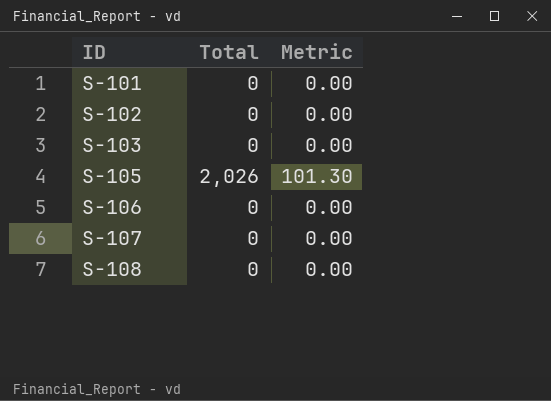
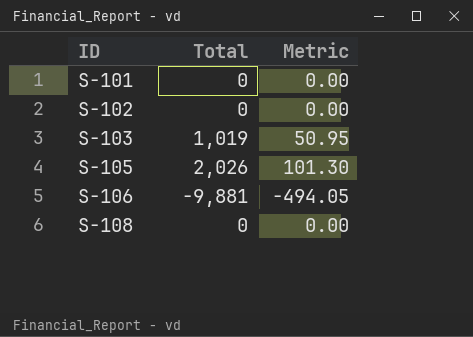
row S-107: 0 | 0.00 -> none
S-103 | Total: 0 -> 1,019
S-103 | Metric: 0.00 -> 50.95
S-106 | Total: 0 -> -9,881
S-106 | Metric: 0.00 -> -494.05

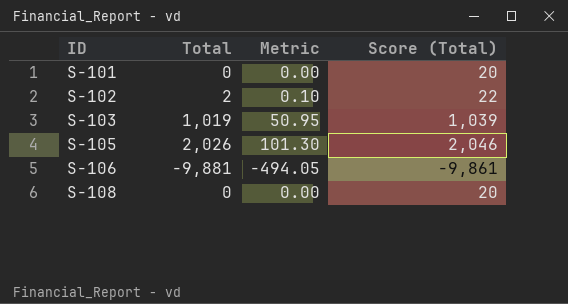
column Score (Total) | formula: none -> [Total] + 20
S-102 | Total: 0 -> 2
S-102 | Metric: 0.00 -> 0.10

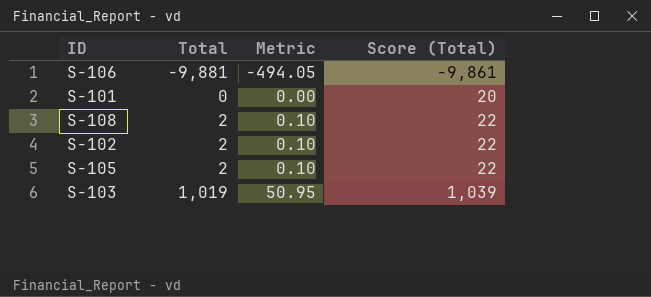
row order: ID ascending -> Total ascending
S-108 | Total: 0 -> 2
S-108 | Metric: 0.00 -> 0.10
S-108 | Score (Total): 20 -> 22
S-105 | Total: 2,026 -> 2
S-105 | Metric: 101.30 -> 0.10
S-105 | Score (Total): 2,046 -> 22

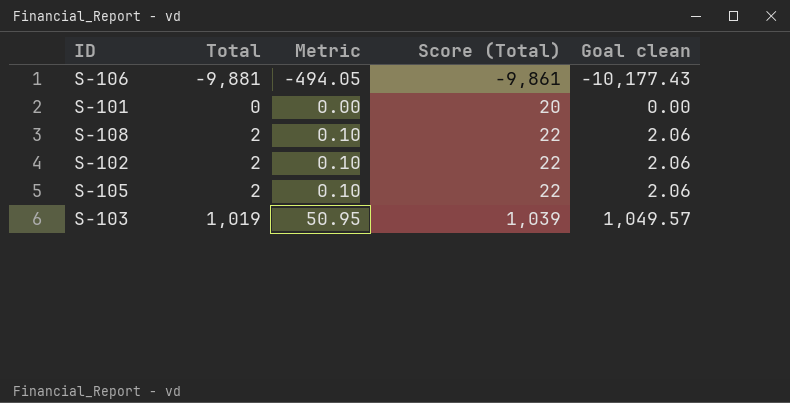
column Goal clean | formula: none -> [Total] * 1.03

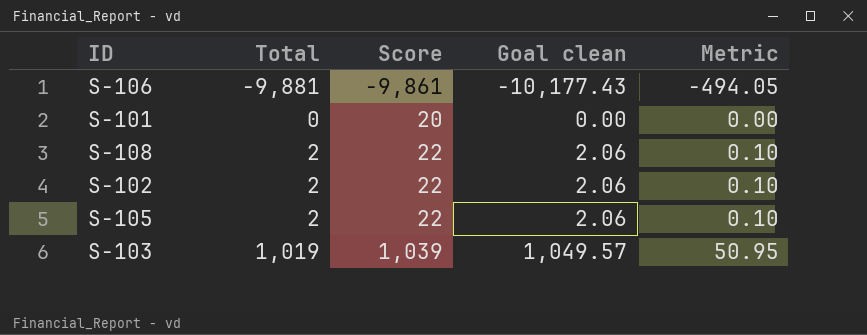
column name: Score (Total) -> Score
column Metric | position: 3 -> 5

